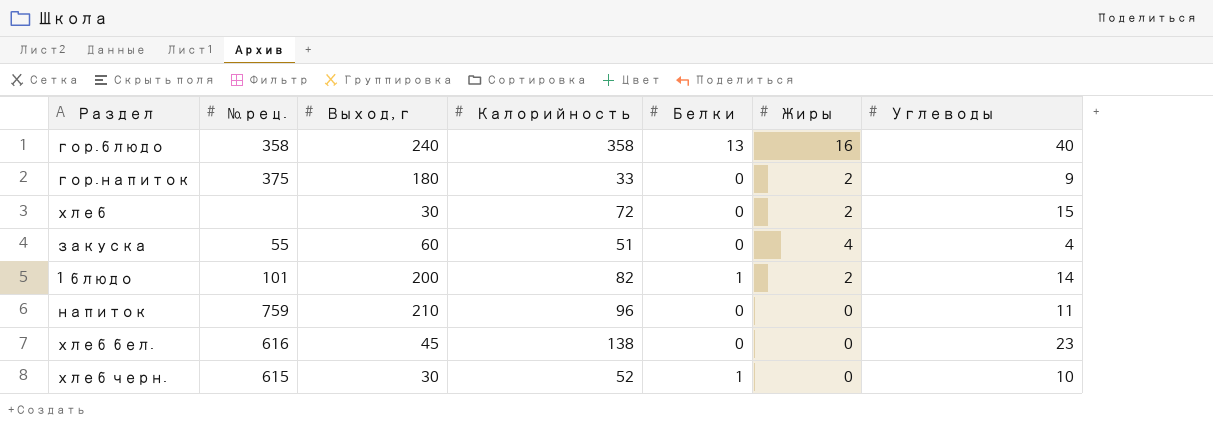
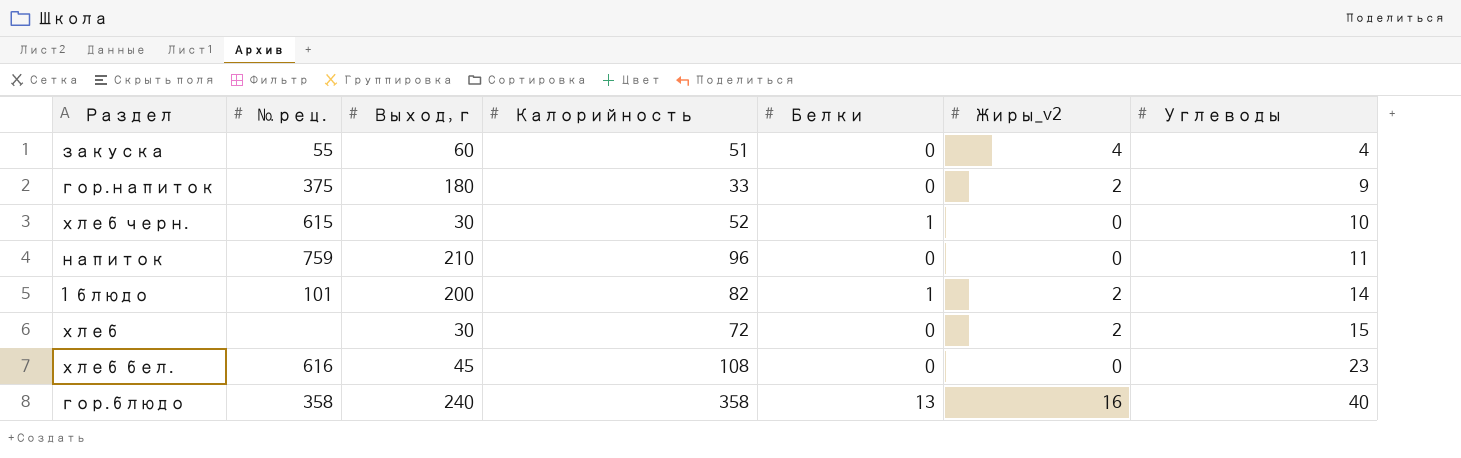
row order: none -> Углеводы ascending
column name: Жиры -> Жиры_v2
хлеб бел. | Калорийность: 138 -> 108

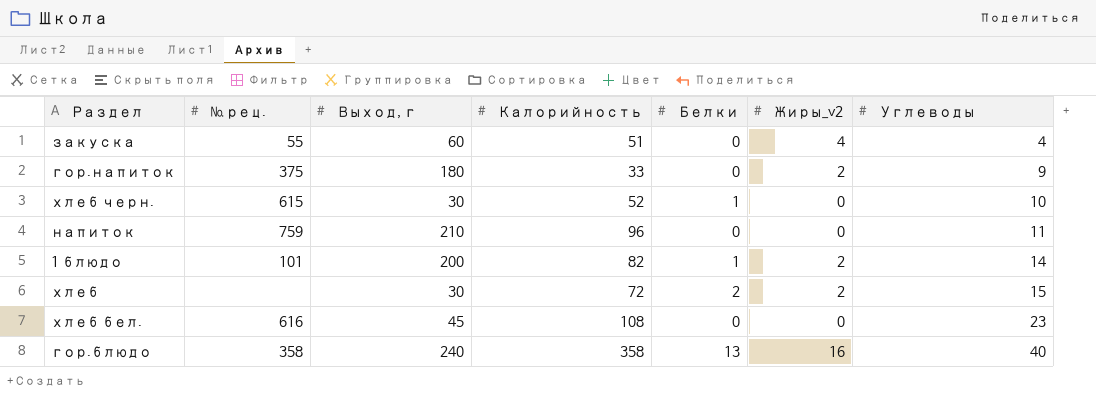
хлеб | Белки: 0 -> 2

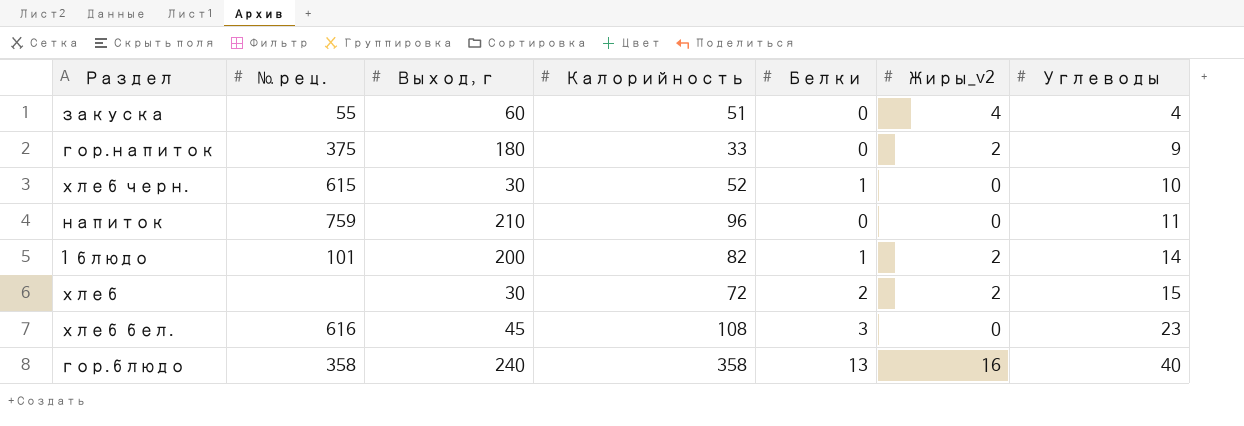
хлеб бел. | Белки: 0 -> 3

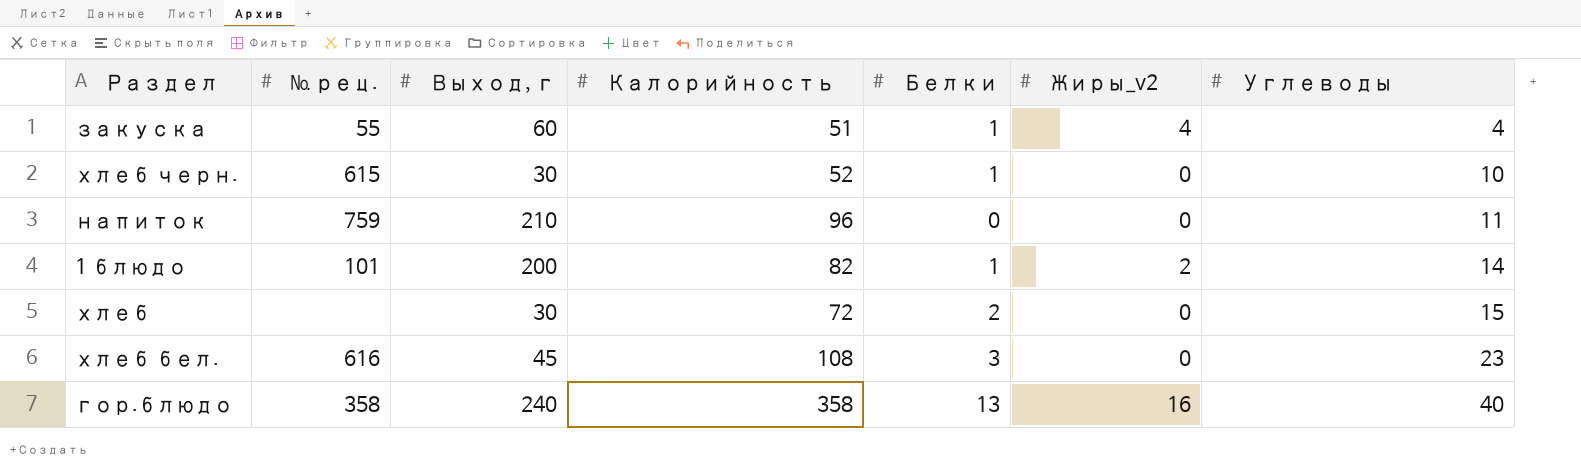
row гор.напиток: 375 | 180 | 33 | 0 | 2 | 9 -> none
закуска | Белки: 0 -> 1
хлеб | Жиры_v2: 2 -> 0

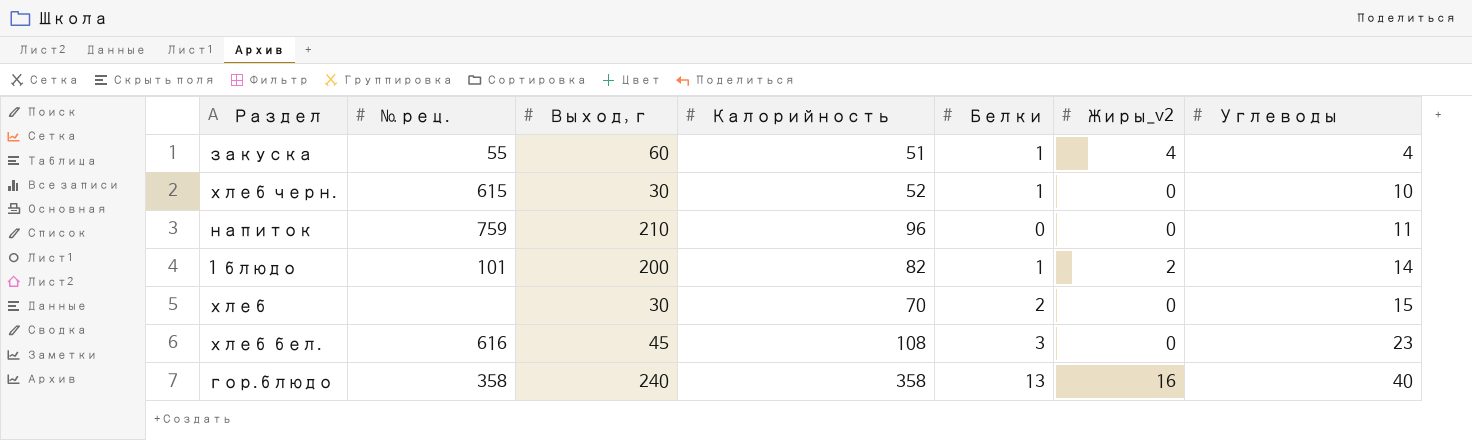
хлеб | Калорийность: 72 -> 70

